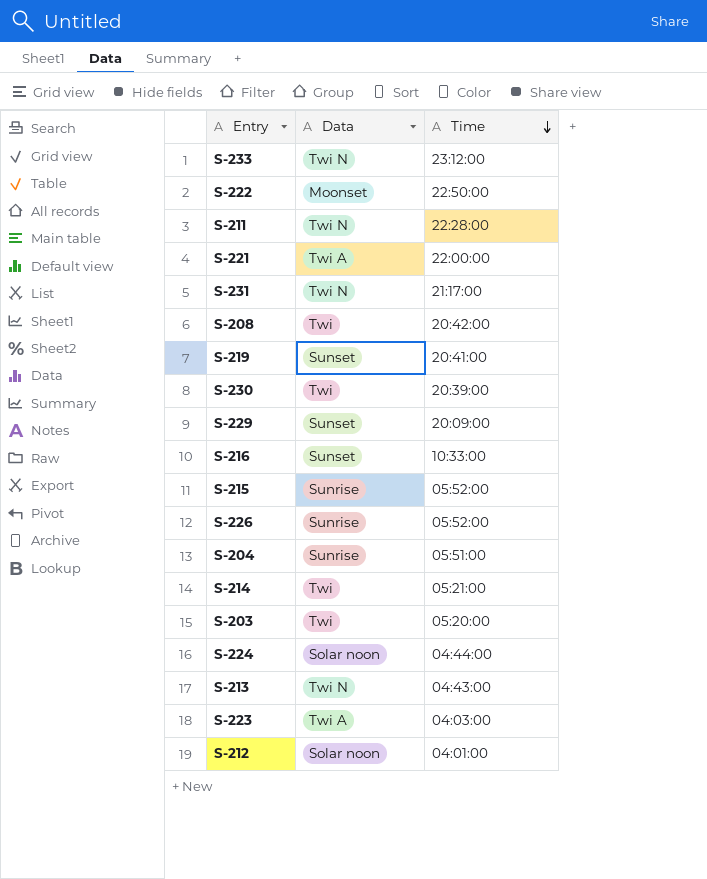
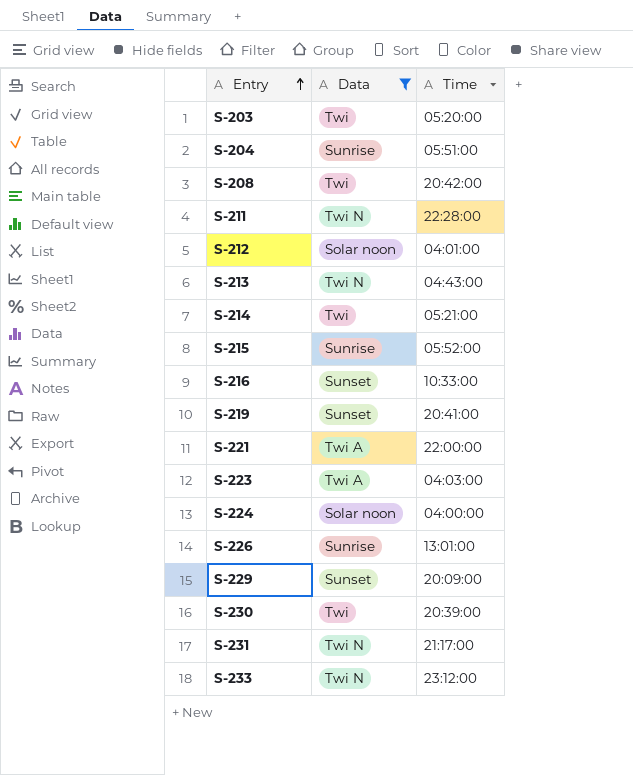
filter: none -> Data != Moonset
row order: Time descending -> Entry ascending
S-224 | Time: 04:44:00 -> 04:00:00
S-226 | Time: 05:52:00 -> 13:01:00

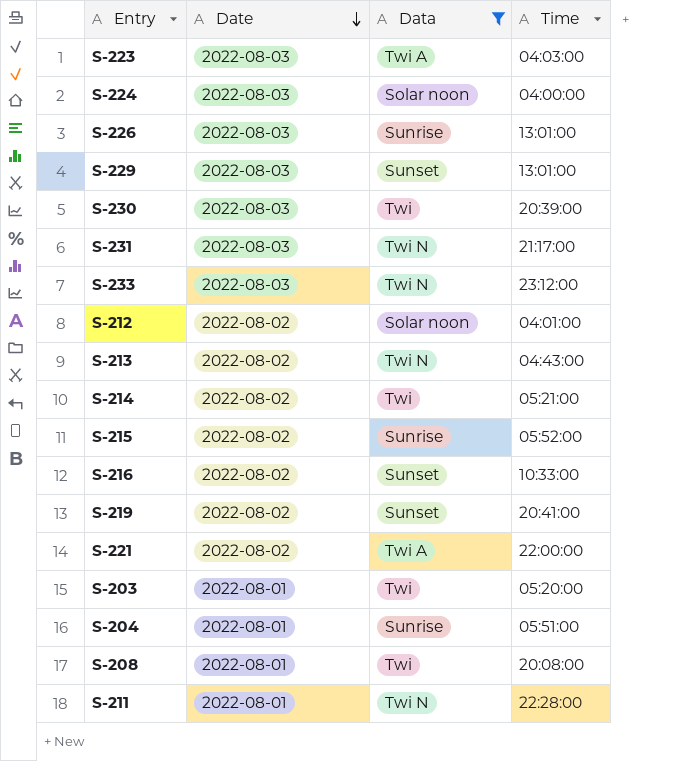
row order: Entry ascending -> Date descending
column Date | position: none -> 2
S-229 | Time: 20:09:00 -> 13:01:00
S-208 | Time: 20:42:00 -> 20:08:00

